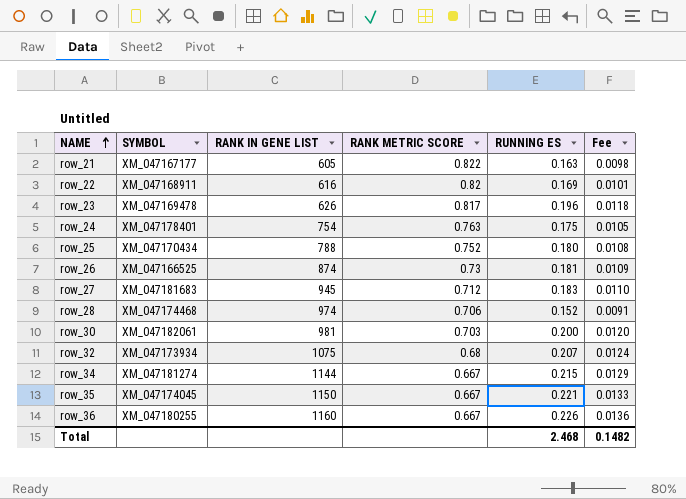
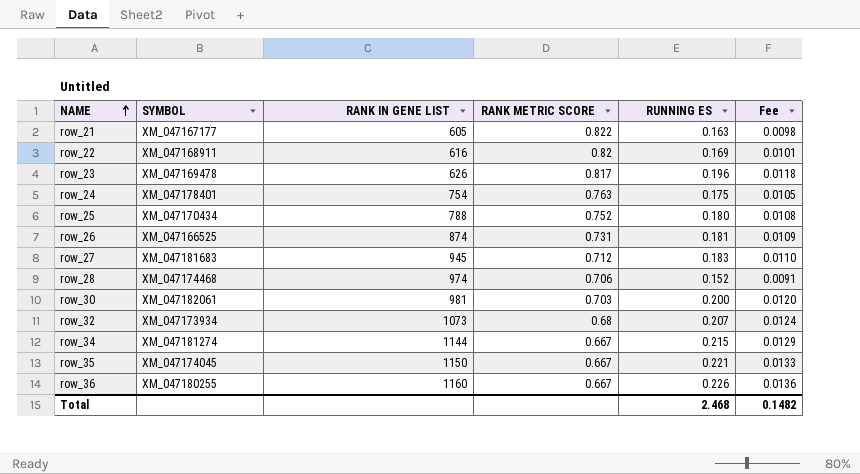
row_26 | RANK METRIC SCORE: 0.73 -> 0.731
row_32 | RANK IN GENE LIST: 1075 -> 1073

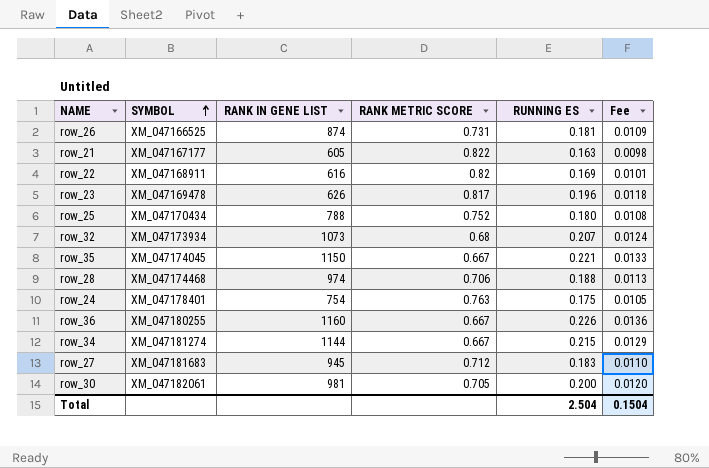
row order: NAME ascending -> SYMBOL ascending
row_28 | RUNNING ES: 0.152 -> 0.188
row_28 | Fee: 0.0091 -> 0.0113
row_30 | RANK METRIC SCORE: 0.703 -> 0.705
Total | RUNNING ES: 2.468 -> 2.504
Total | Fee: 0.1482 -> 0.1504

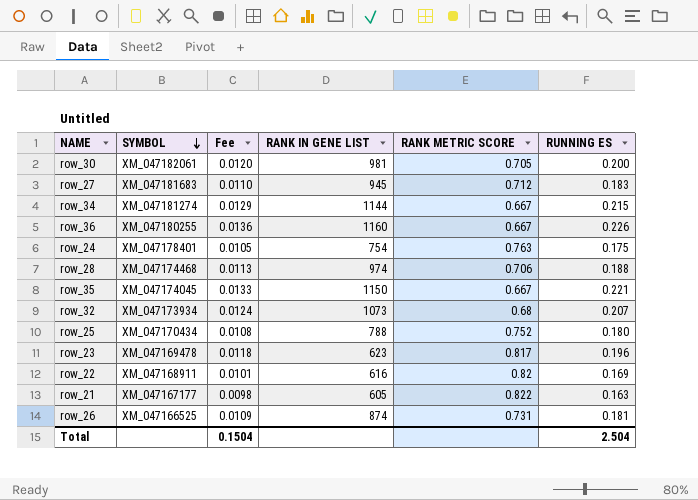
row order: SYMBOL ascending -> SYMBOL descending
column Fee | position: 6 -> 3
row_23 | RANK IN GENE LIST: 626 -> 623

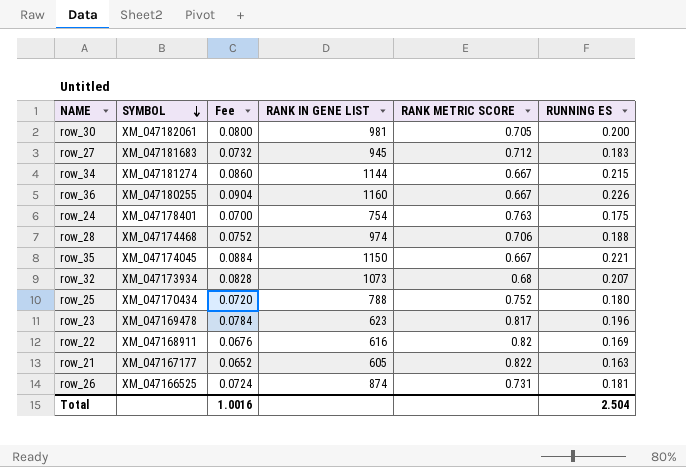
column Fee | formula: [RUNNING ES] * 0.06 -> [RUNNING ES] * 0.4
Total | Fee: 0.1504 -> 1.0016

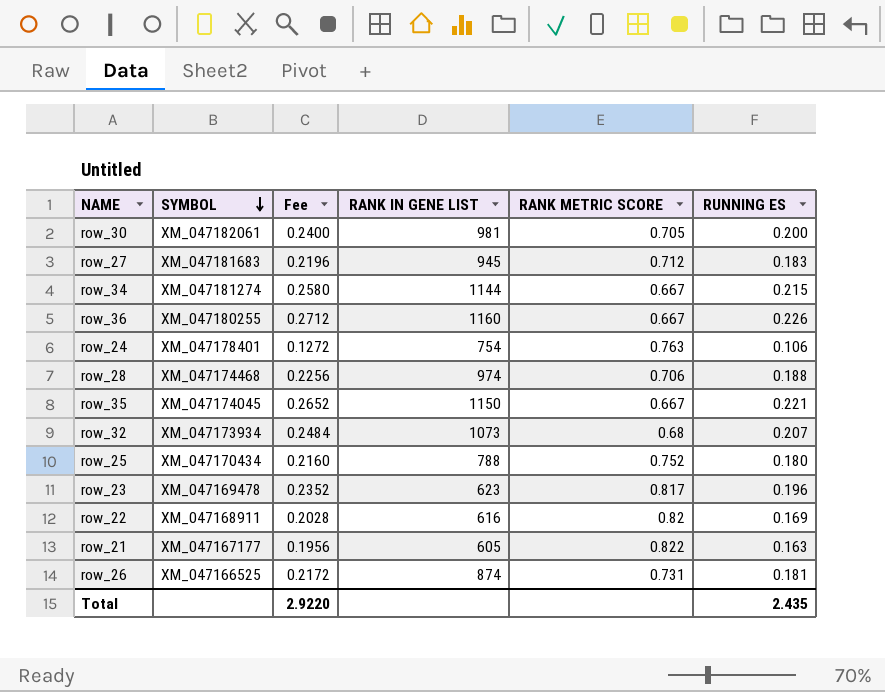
column Fee | formula: [RUNNING ES] * 0.4 -> [RUNNING ES] * 1.2
row_24 | RUNNING ES: 0.175 -> 0.106
Total | Fee: 1.0016 -> 2.9220
Total | RUNNING ES: 2.504 -> 2.435

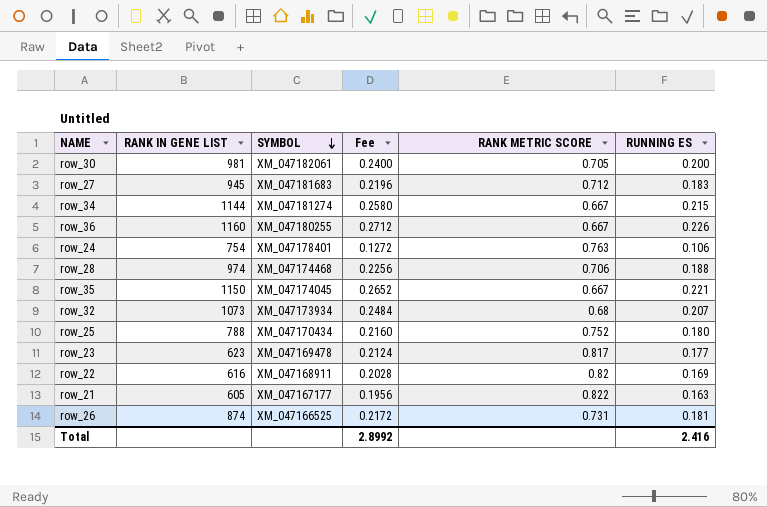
column RANK IN GENE LIST | position: 4 -> 2
row_23 | Fee: 0.2352 -> 0.2124
row_23 | RUNNING ES: 0.196 -> 0.177
Total | Fee: 2.9220 -> 2.8992
Total | RUNNING ES: 2.435 -> 2.416

